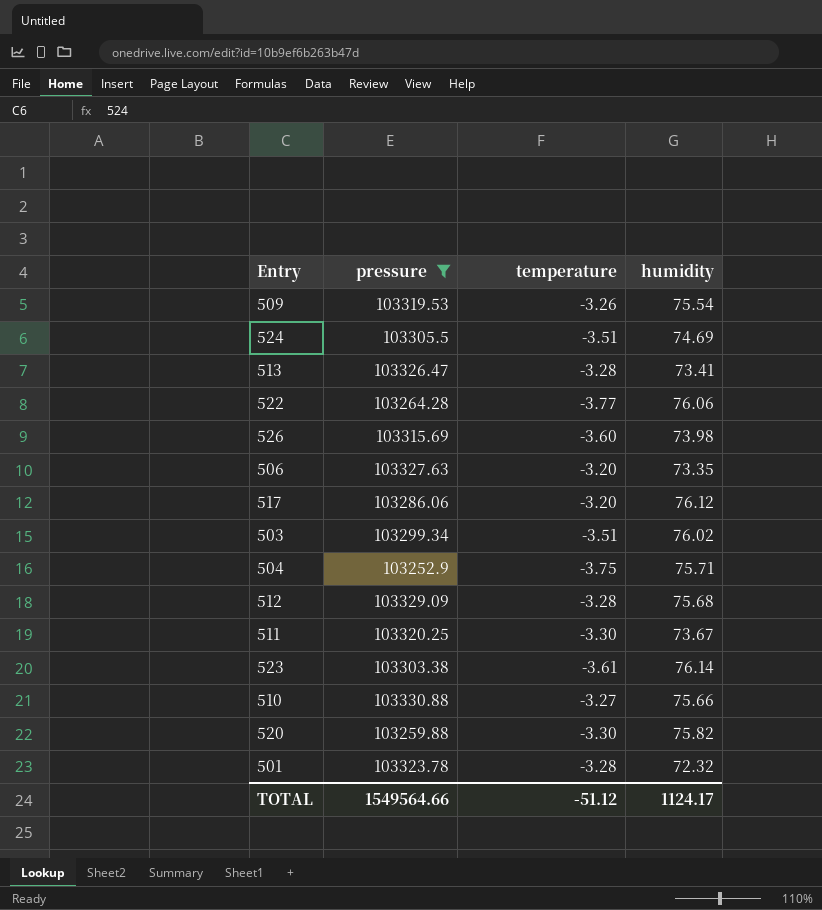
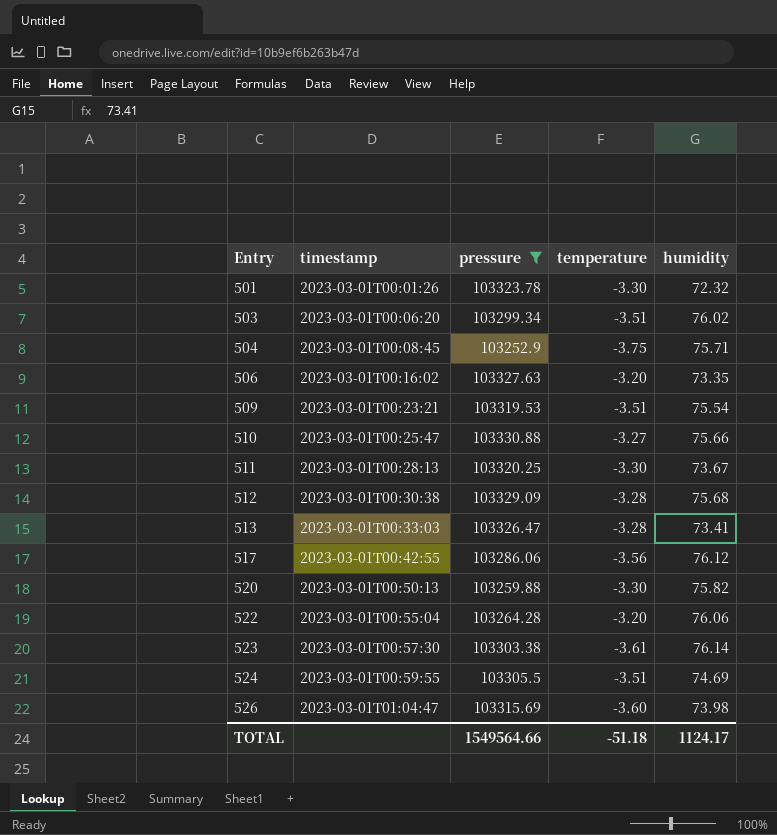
row order: none -> Entry ascending
column timestamp | position: none -> 2
501 | temperature: -3.28 -> -3.30
509 | temperature: -3.26 -> -3.51
517 | temperature: -3.20 -> -3.56
522 | temperature: -3.77 -> -3.20
TOTAL | temperature: -51.12 -> -51.18

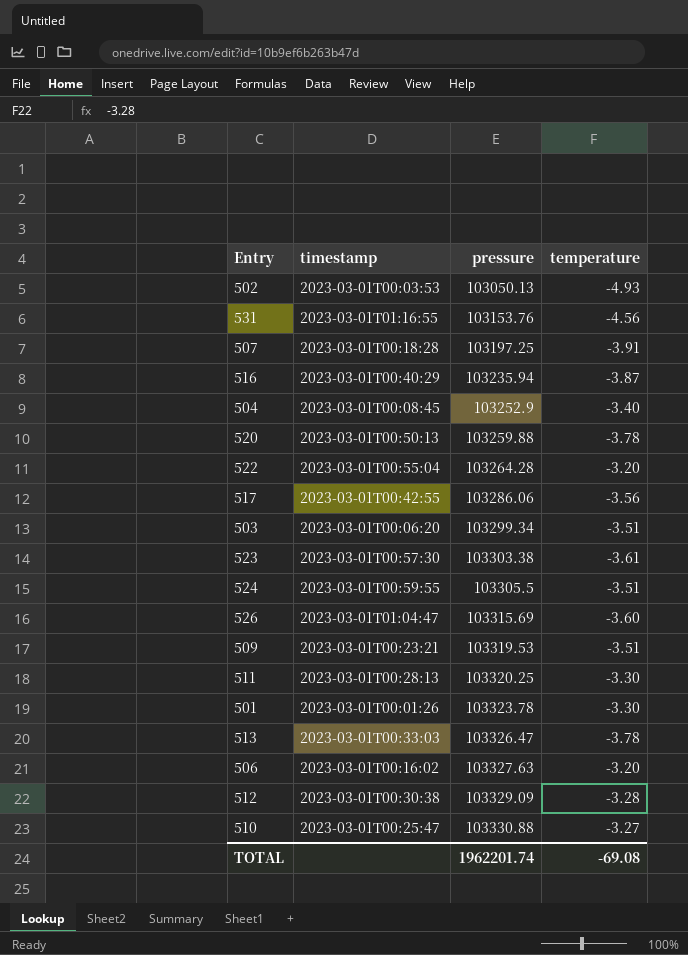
filter: pressure >= 103252.9 -> none
row order: Entry ascending -> pressure ascending
column humidity | position: 5 -> none
504 | temperature: -3.75 -> -3.40
520 | temperature: -3.30 -> -3.78
513 | temperature: -3.28 -> -3.78
TOTAL | pressure: 1549564.66 -> 1962201.74
TOTAL | temperature: -51.18 -> -69.08

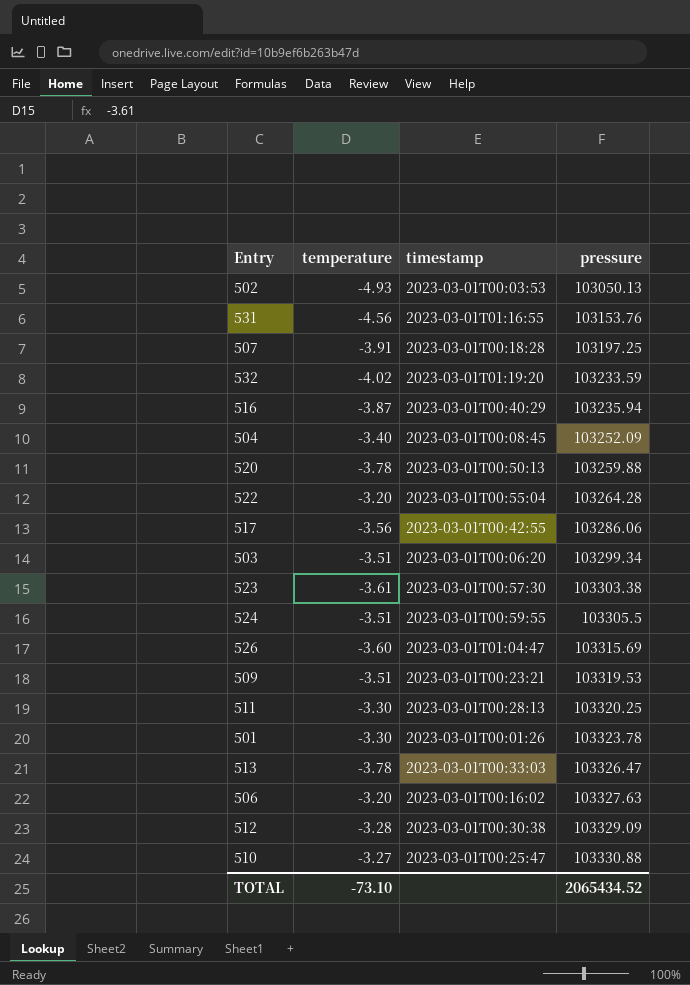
column temperature | position: 4 -> 2
row 532: none -> -4.02 | 2023-03-01T01:19:20 | 103233.59
504 | pressure: 103252.9 -> 103252.09
TOTAL | temperature: -69.08 -> -73.10
TOTAL | pressure: 1962201.74 -> 2065434.52

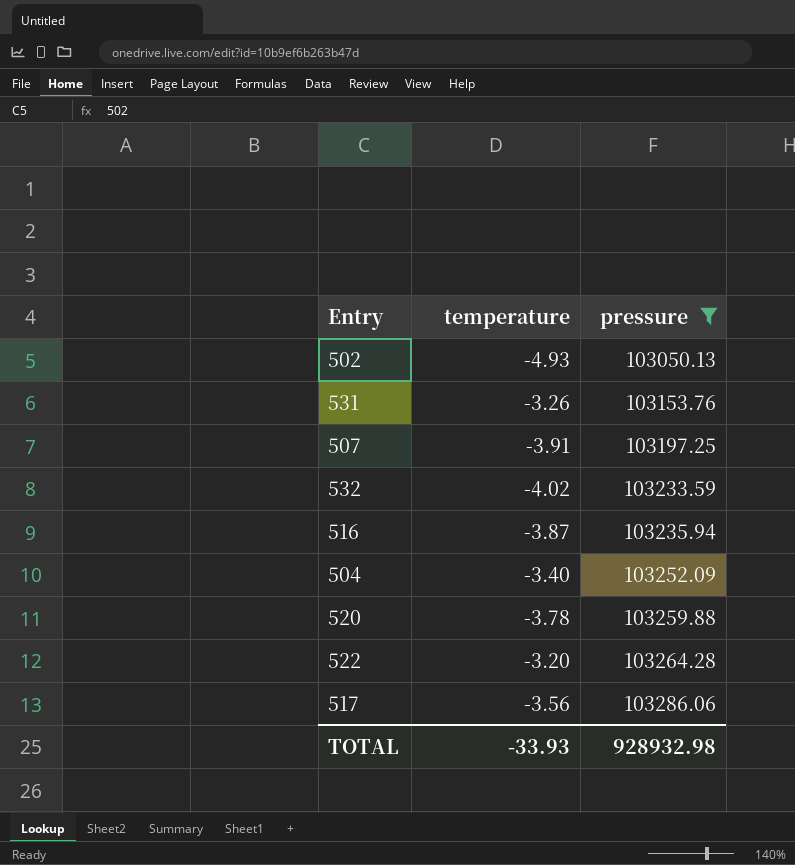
filter: none -> pressure <= 103286.06
column timestamp | position: 3 -> none
531 | temperature: -4.56 -> -3.26
TOTAL | temperature: -73.10 -> -33.93
TOTAL | pressure: 2065434.52 -> 928932.98

